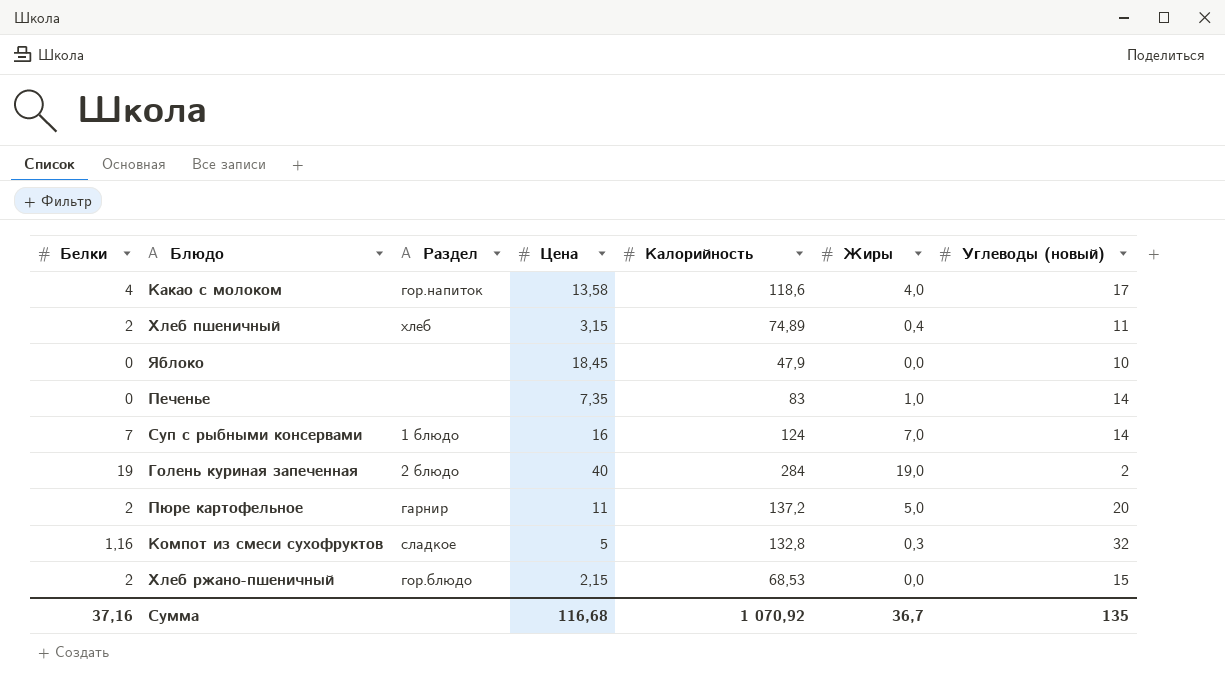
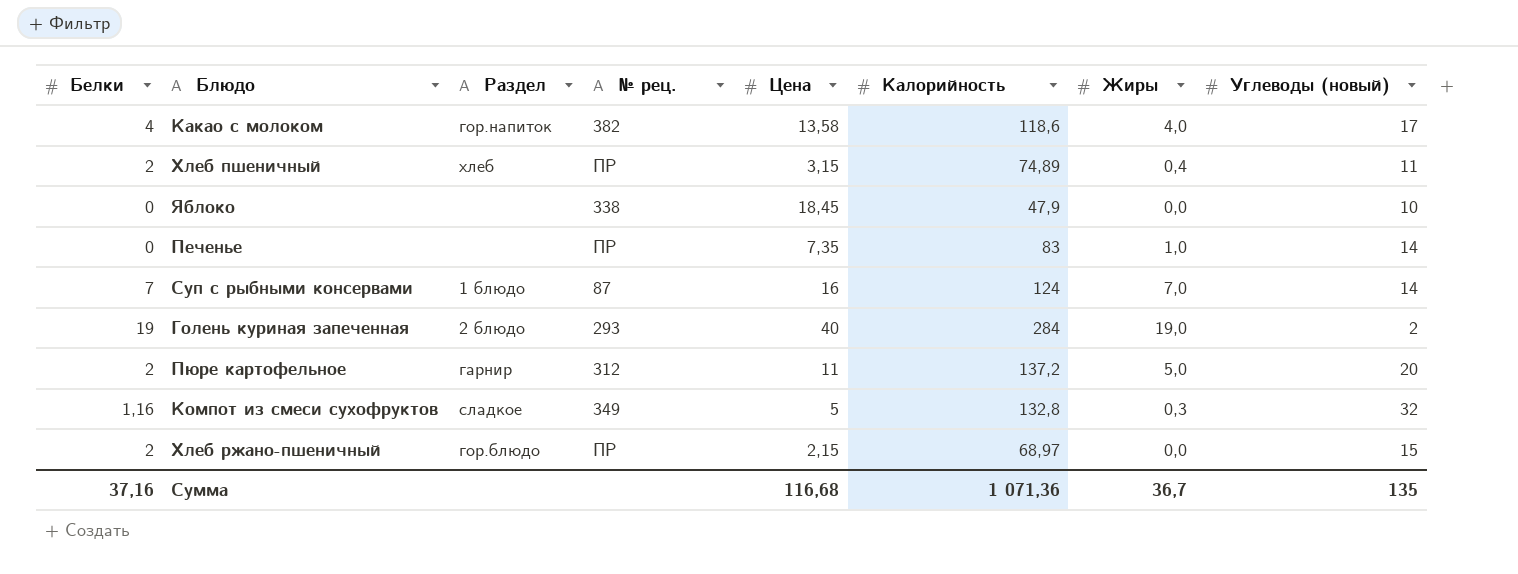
column № рец. | position: none -> 4
Хлеб ржано-пшеничный | Калорийность: 68,53 -> 68,97
Сумма | Калорийность: 1 070,92 -> 1 071,36

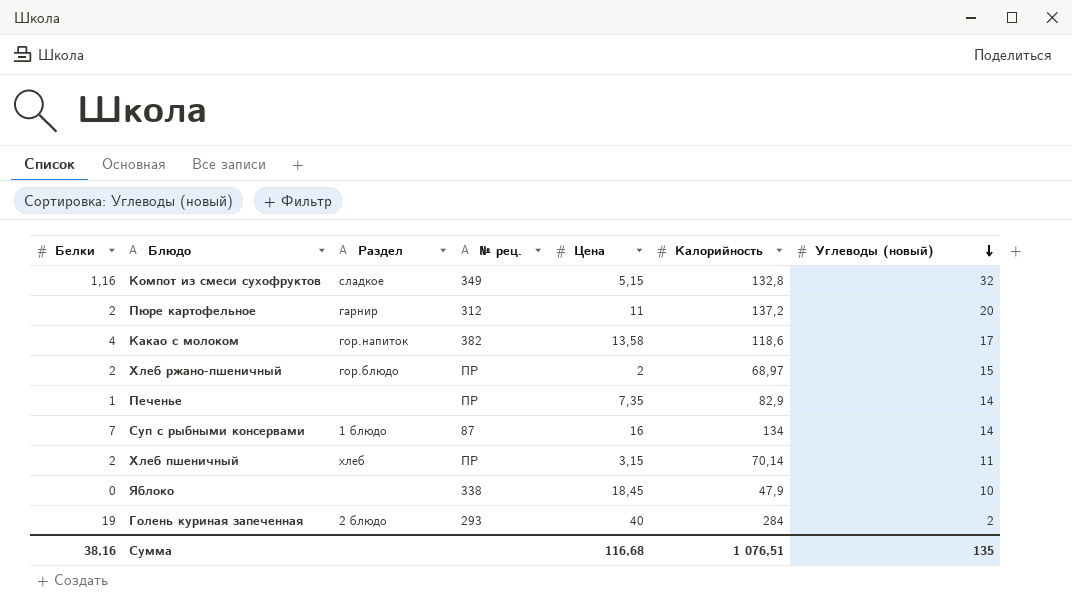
row order: none -> Углеводы (новый) descending
column Жиры | position: 7 -> none
Компот из смеси сухофруктов | Цена: 5 -> 5,15
Хлеб ржано-пшеничный | Цена: 2,15 -> 2
Печенье | Белки: 0 -> 1
Печенье | Калорийность: 83 -> 82,9
Суп с рыбными консервами | Калорийность: 124 -> 134
Хлеб пшеничный | Калорийность: 74,89 -> 70,14
Сумма | Белки: 37,16 -> 38,16
Сумма | Калорийность: 1 071,36 -> 1 076,51

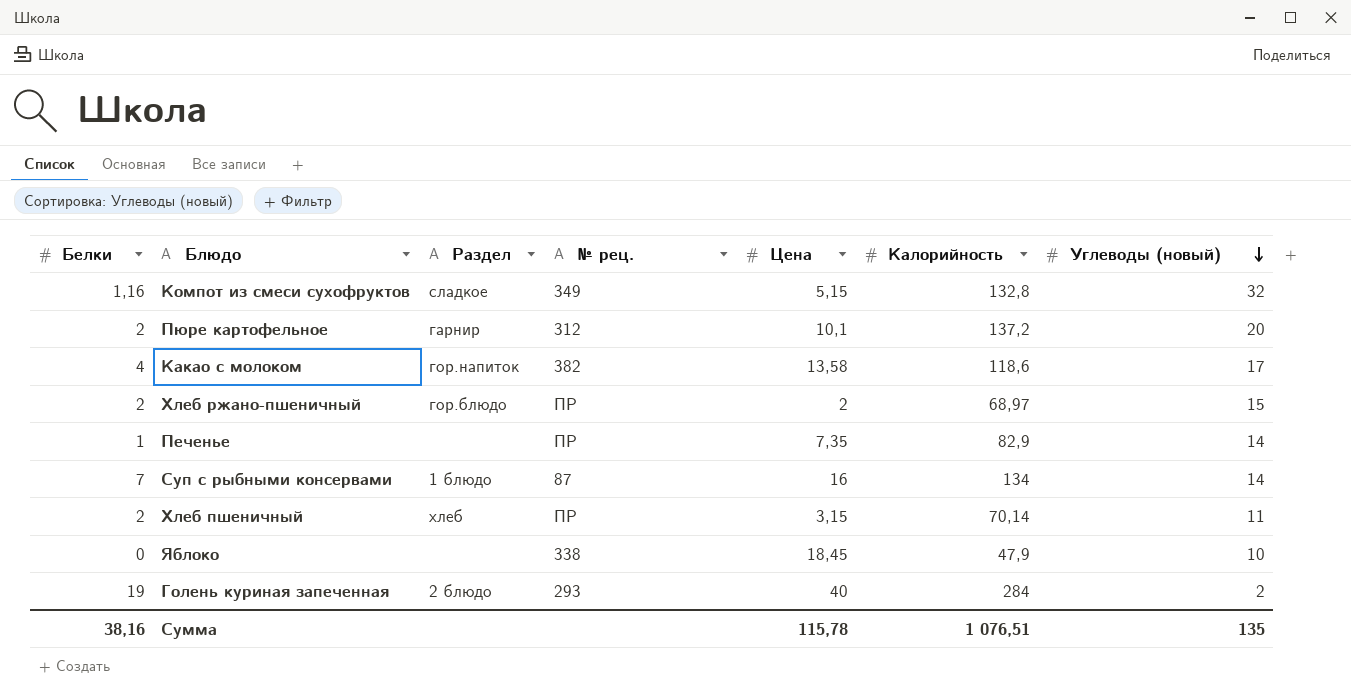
Пюре картофельное | Цена: 11 -> 10,1
Сумма | Цена: 116,68 -> 115,78

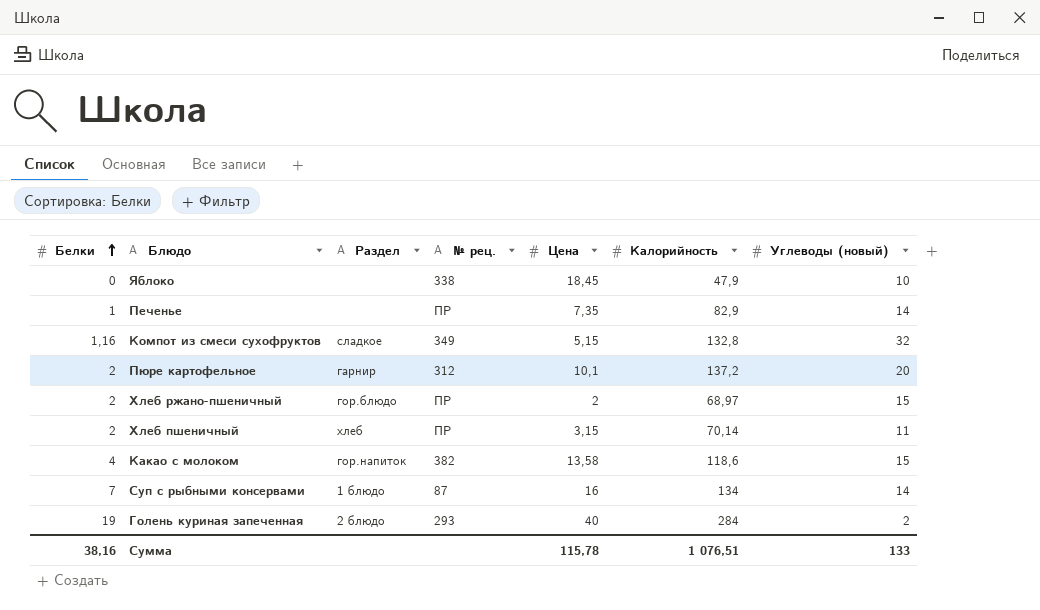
row order: Углеводы (новый) descending -> Белки ascending
Какао с молоком | Углеводы (новый): 17 -> 15
Сумма | Углеводы (новый): 135 -> 133

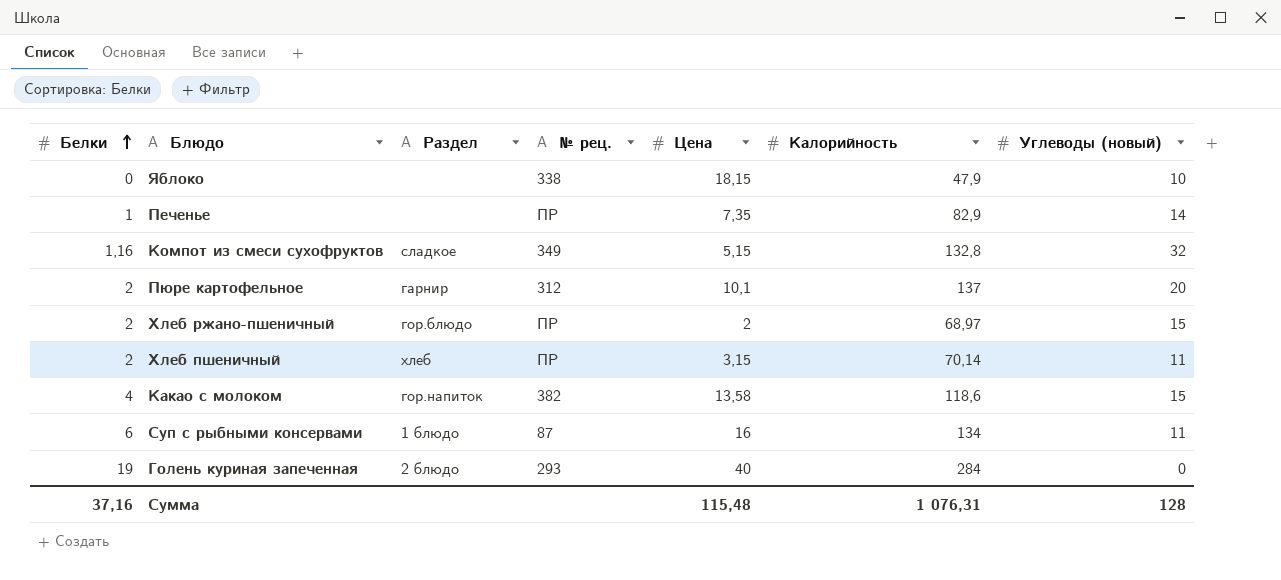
Яблоко | Цена: 18,45 -> 18,15
Пюре картофельное | Калорийность: 137,2 -> 137
Суп с рыбными консервами | Белки: 7 -> 6
Суп с рыбными консервами | Углеводы (новый): 14 -> 11
Голень куриная запеченная | Углеводы (новый): 2 -> 0
Сумма | Белки: 38,16 -> 37,16
Сумма | Цена: 115,78 -> 115,48
Сумма | Калорийность: 1 076,51 -> 1 076,31
Сумма | Углеводы (новый): 133 -> 128

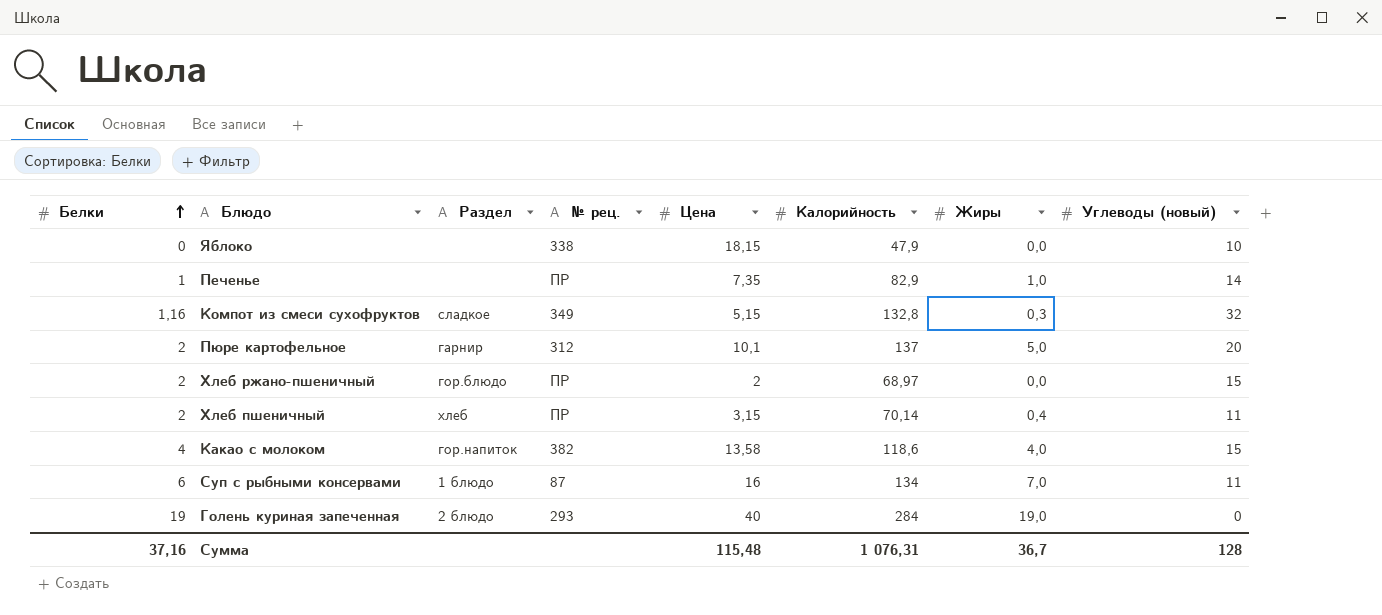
column Жиры | position: none -> 7

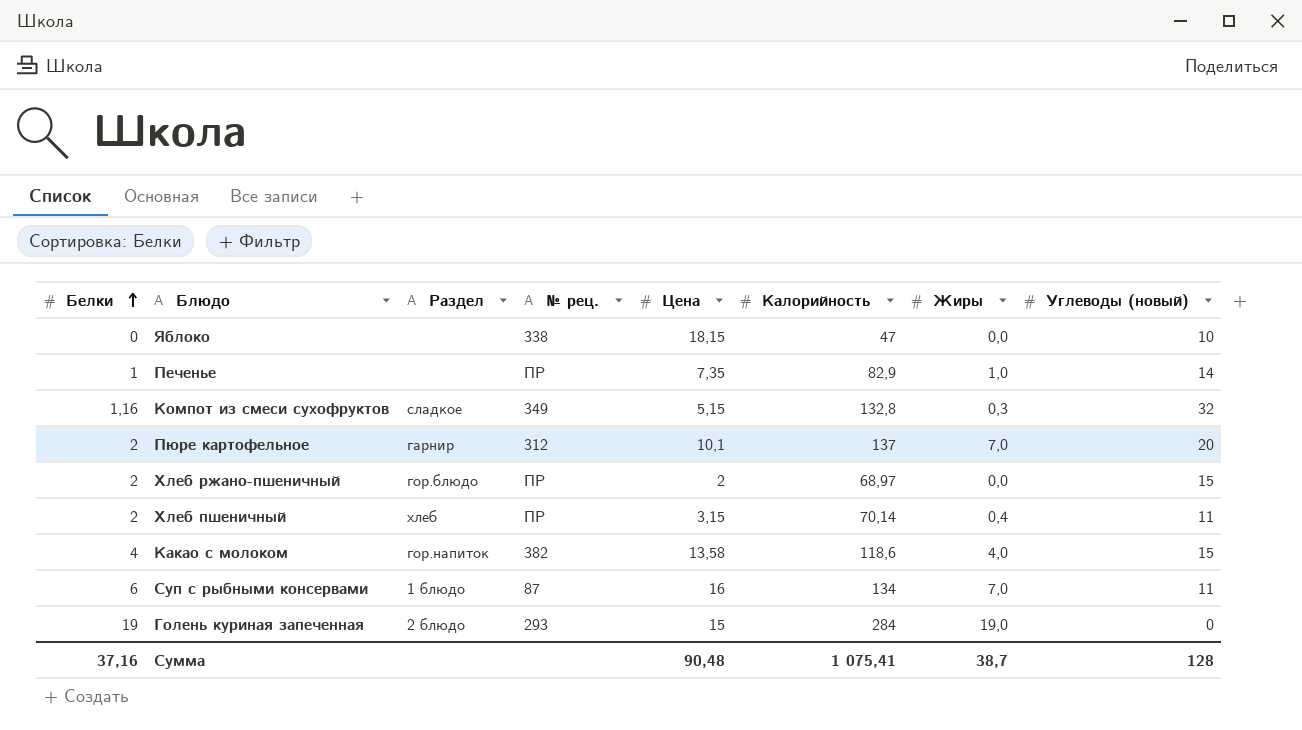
Яблоко | Калорийность: 47,9 -> 47
Пюре картофельное | Жиры: 5,0 -> 7,0
Голень куриная запеченная | Цена: 40 -> 15
Сумма | Цена: 115,48 -> 90,48
Сумма | Калорийность: 1 076,31 -> 1 075,41
Сумма | Жиры: 36,7 -> 38,7

